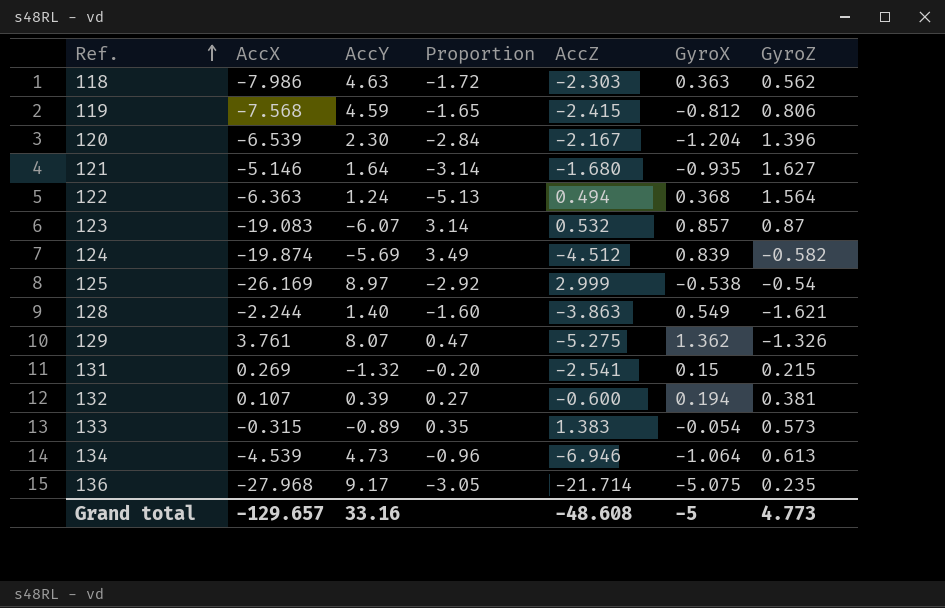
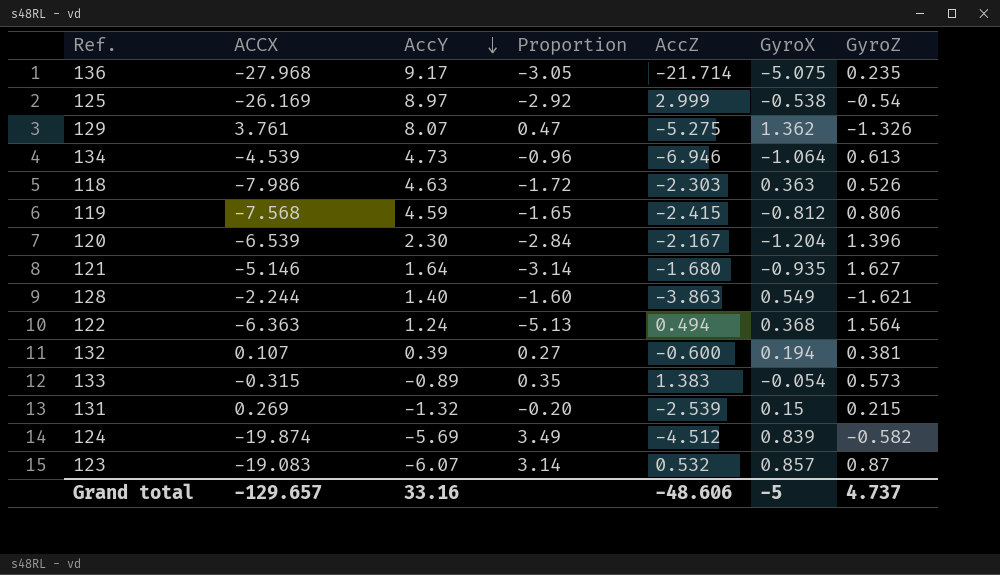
row order: Ref. ascending -> AccY descending
column name: AccX -> ACCX
118 | GyroZ: 0.562 -> 0.526
131 | AccZ: -2.541 -> -2.539
Grand total | AccZ: -48.608 -> -48.606
Grand total | GyroZ: 4.773 -> 4.737

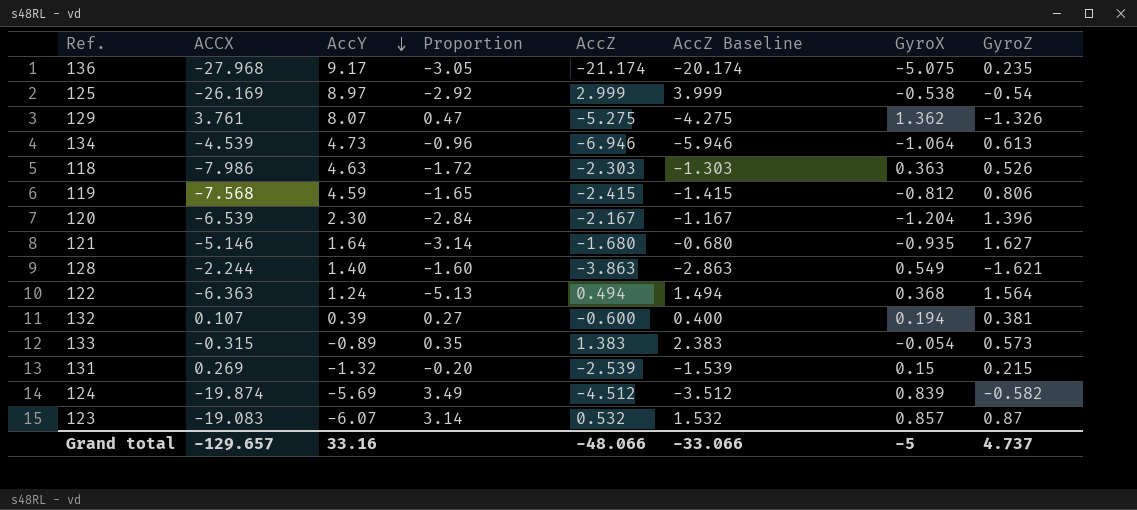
column AccZ Baseline | formula: none -> [AccZ] + 1
136 | AccZ: -21.714 -> -21.174
Grand total | AccZ: -48.606 -> -48.066

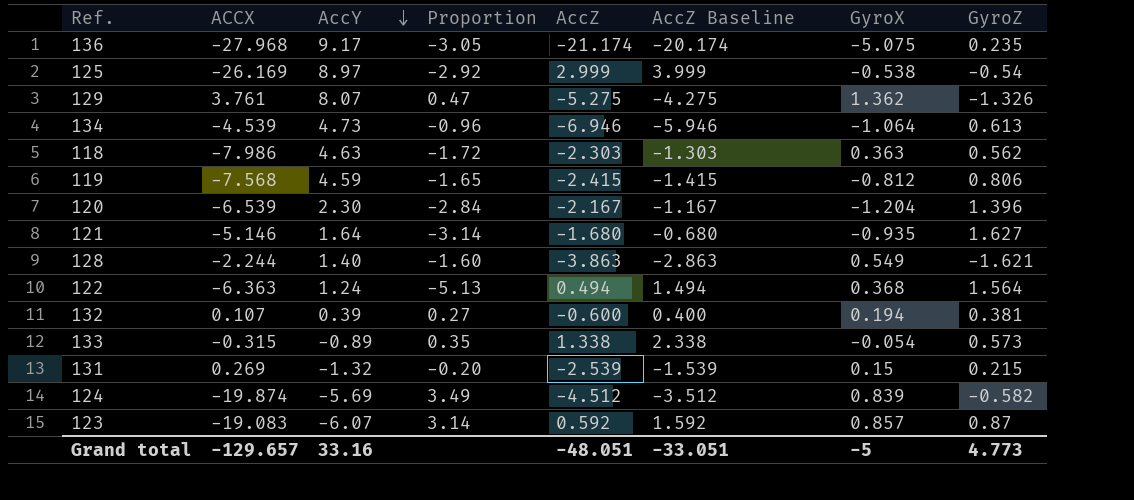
118 | GyroZ: 0.526 -> 0.562
133 | AccZ: 1.383 -> 1.338
133 | AccZ Baseline: 2.383 -> 2.338
123 | AccZ: 0.532 -> 0.592
123 | AccZ Baseline: 1.532 -> 1.592
Grand total | AccZ: -48.066 -> -48.051
Grand total | AccZ Baseline: -33.066 -> -33.051
Grand total | GyroZ: 4.737 -> 4.773

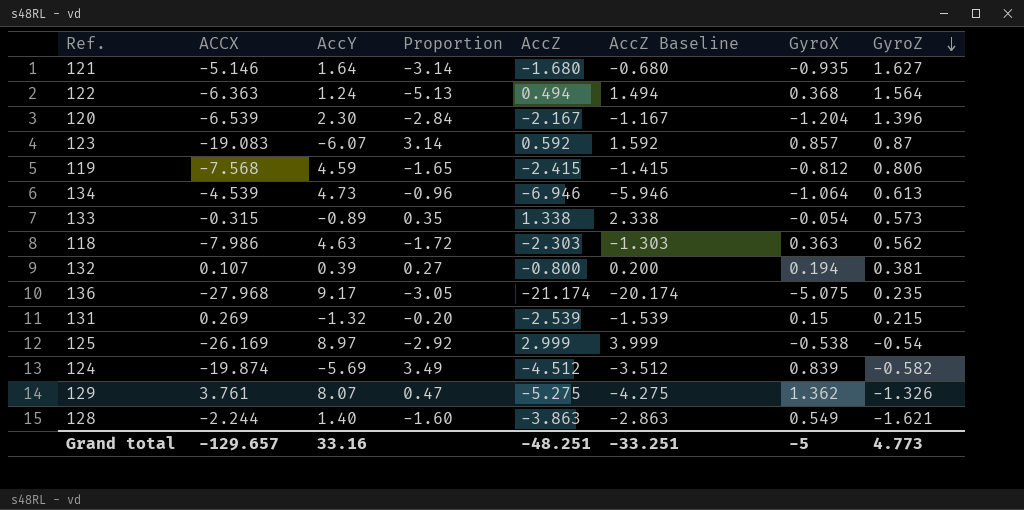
row order: AccY descending -> GyroZ descending
132 | AccZ: -0.600 -> -0.800
132 | AccZ Baseline: 0.400 -> 0.200
Grand total | AccZ: -48.051 -> -48.251
Grand total | AccZ Baseline: -33.051 -> -33.251

